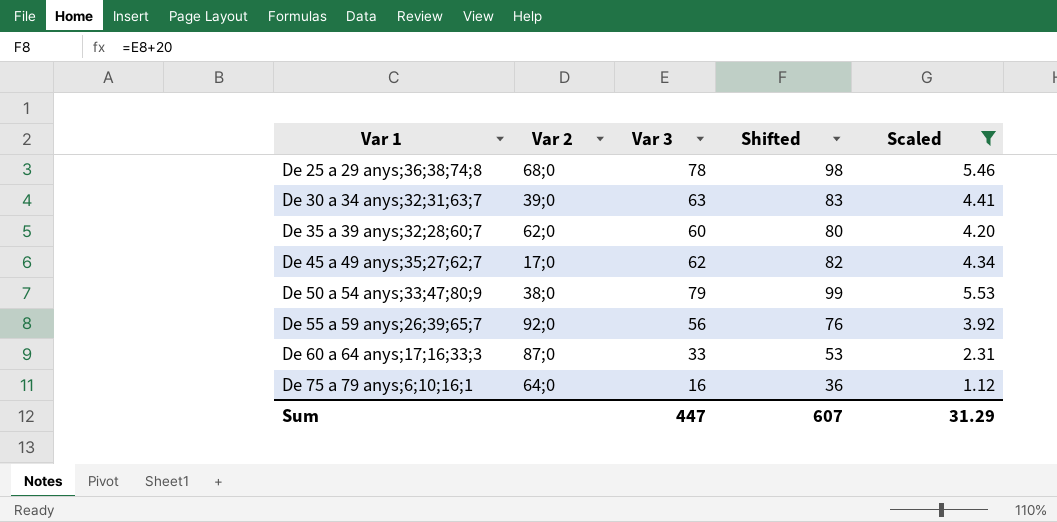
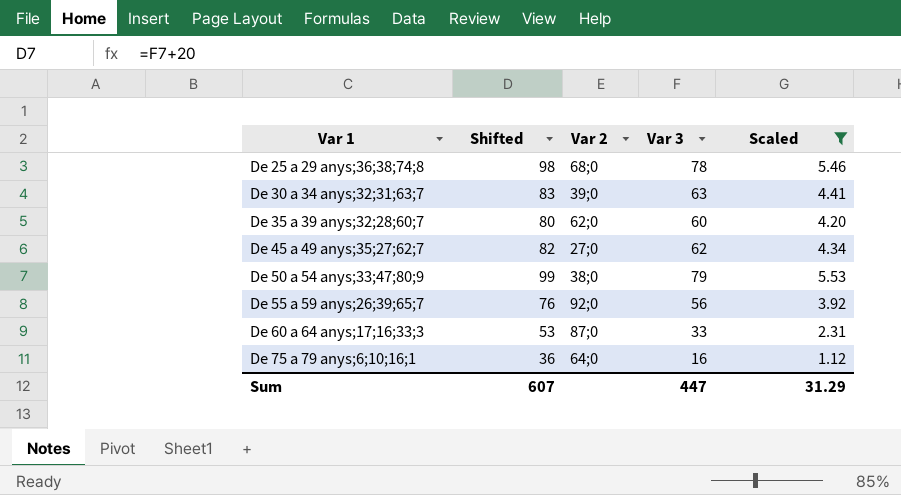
column Shifted | position: 4 -> 2
De 45 a 49 anys;35;27;62;7 | Var 2: 17;0 -> 27;0

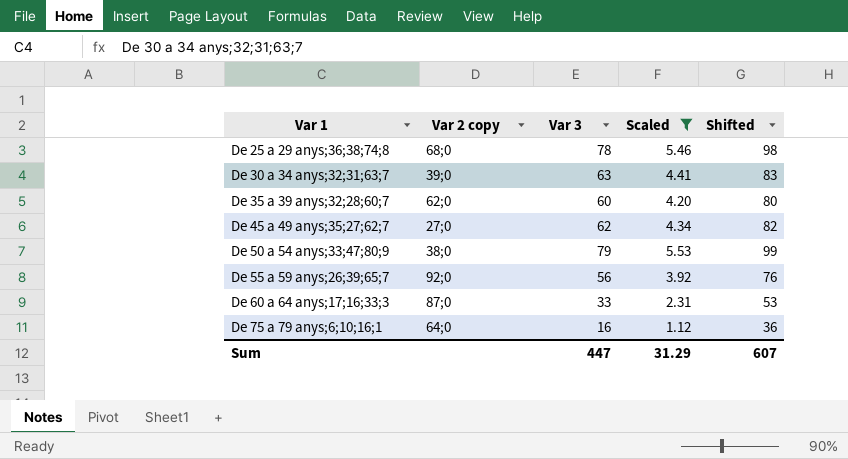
column name: Var 2 -> Var 2 copy
column Shifted | position: 2 -> 5

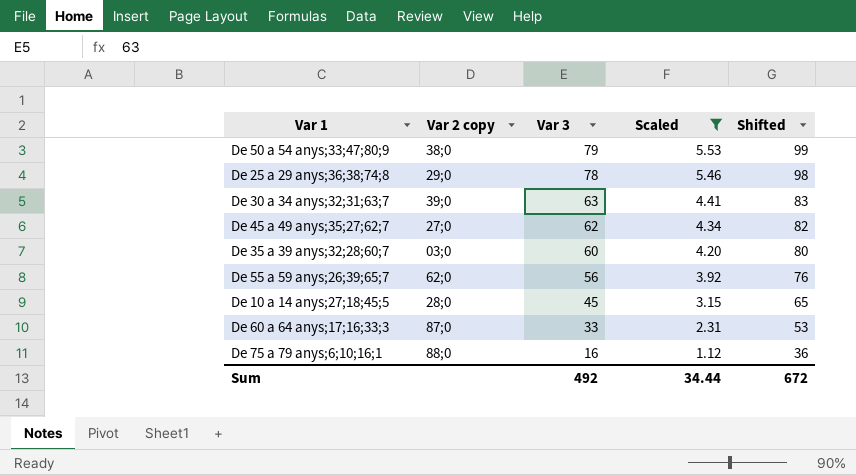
row order: Var 1 ascending -> Var 3 descending
De 25 a 29 anys;36;38;74;8 | Var 2 copy: 68;0 -> 29;0
De 35 a 39 anys;32;28;60;7 | Var 2 copy: 62;0 -> 03;0
De 55 a 59 anys;26;39;65;7 | Var 2 copy: 92;0 -> 62;0
row De 10 a 14 anys;27;18;45;5: none -> 28;0 | 45 | 3.15 | 65
De 75 a 79 anys;6;10;16;1 | Var 2 copy: 64;0 -> 88;0
Sum | Var 3: 447 -> 492
Sum | Scaled: 31.29 -> 34.44
Sum | Shifted: 607 -> 672

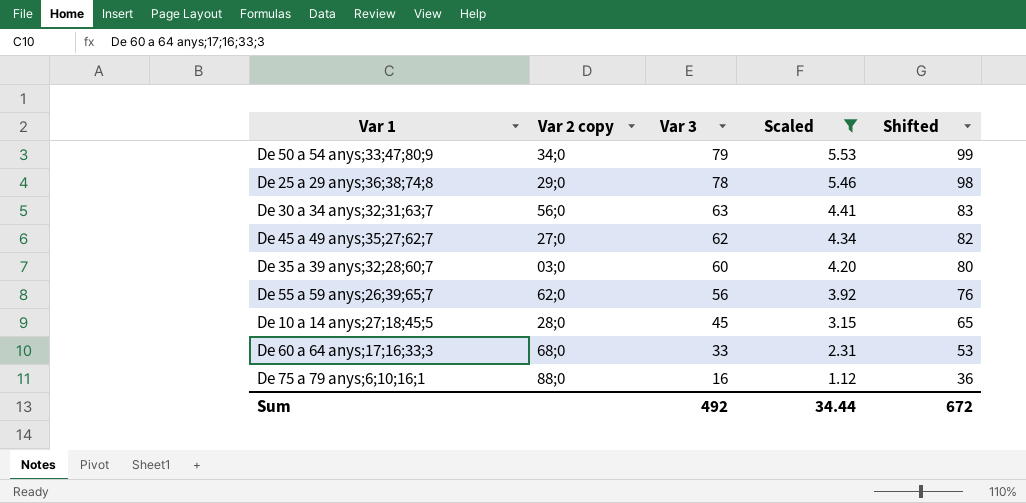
De 50 a 54 anys;33;47;80;9 | Var 2 copy: 38;0 -> 34;0
De 30 a 34 anys;32;31;63;7 | Var 2 copy: 39;0 -> 56;0
De 60 a 64 anys;17;16;33;3 | Var 2 copy: 87;0 -> 68;0

